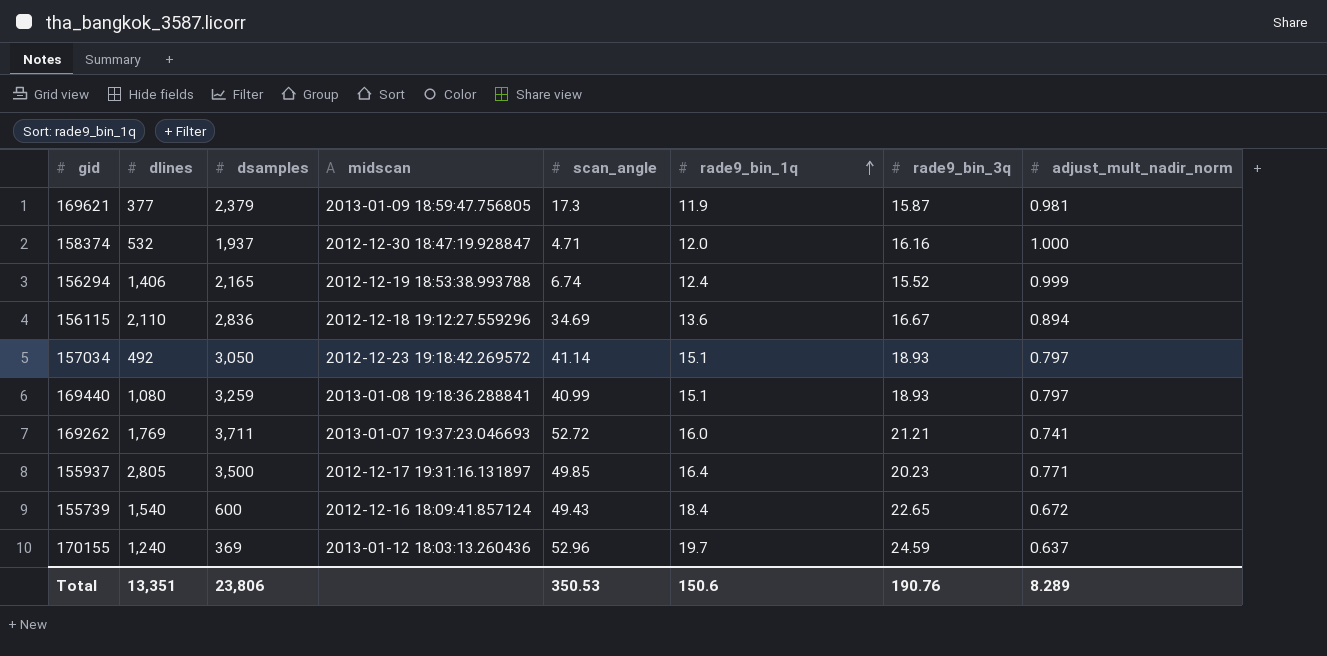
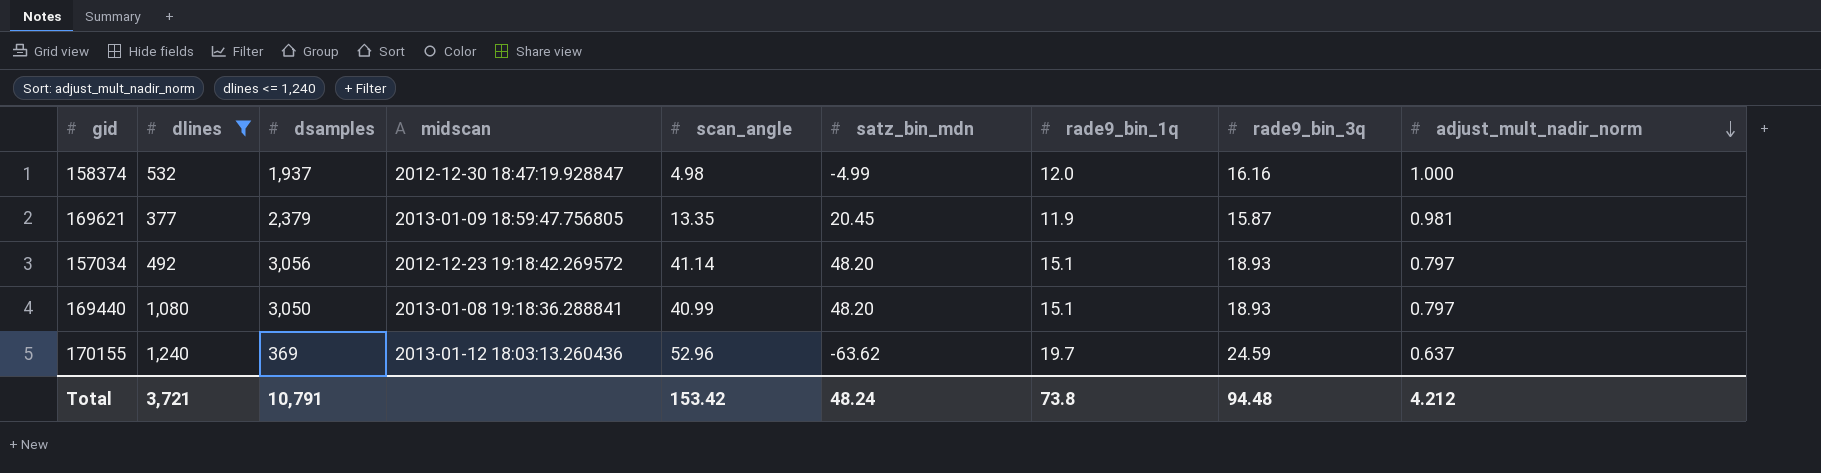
filter: none -> dlines <= 1,240
row order: rade9_bin_1q ascending -> adjust_mult_nadir_norm descending
column satz_bin_mdn | position: none -> 6
158374 | scan_angle: 4.71 -> 4.98
169621 | scan_angle: 17.3 -> 13.35
157034 | dsamples: 3,050 -> 3,056
169440 | dsamples: 3,259 -> 3,050
Total | dlines: 13,351 -> 3,721
Total | dsamples: 23,806 -> 10,791
Total | scan_angle: 350.53 -> 153.42
Total | rade9_bin_1q: 150.6 -> 73.8
Total | rade9_bin_3q: 190.76 -> 94.48
Total | adjust_mult_nadir_norm: 8.289 -> 4.212

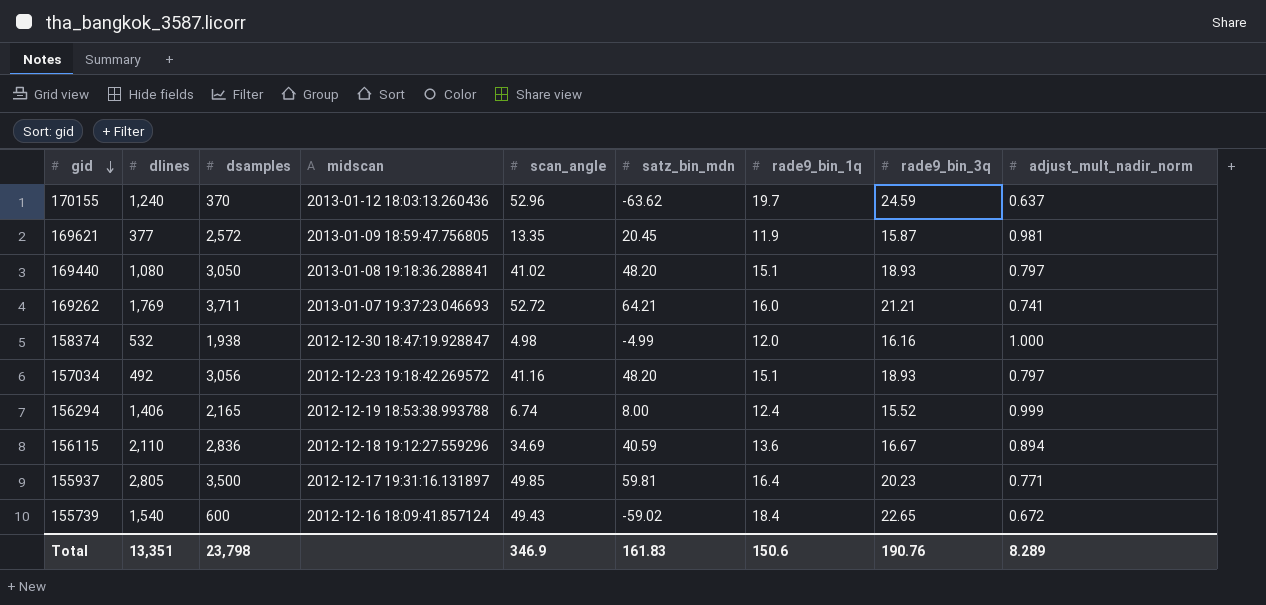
filter: dlines <= 1,240 -> none
row order: adjust_mult_nadir_norm descending -> gid descending
170155 | dsamples: 369 -> 370
169621 | dsamples: 2,379 -> 2,572
169440 | scan_angle: 40.99 -> 41.02
158374 | dsamples: 1,937 -> 1,938
157034 | scan_angle: 41.14 -> 41.16
Total | dlines: 3,721 -> 13,351
Total | dsamples: 10,791 -> 23,798
Total | scan_angle: 153.42 -> 346.9
Total | satz_bin_mdn: 48.24 -> 161.83
Total | rade9_bin_1q: 73.8 -> 150.6
Total | rade9_bin_3q: 94.48 -> 190.76
Total | adjust_mult_nadir_norm: 4.212 -> 8.289

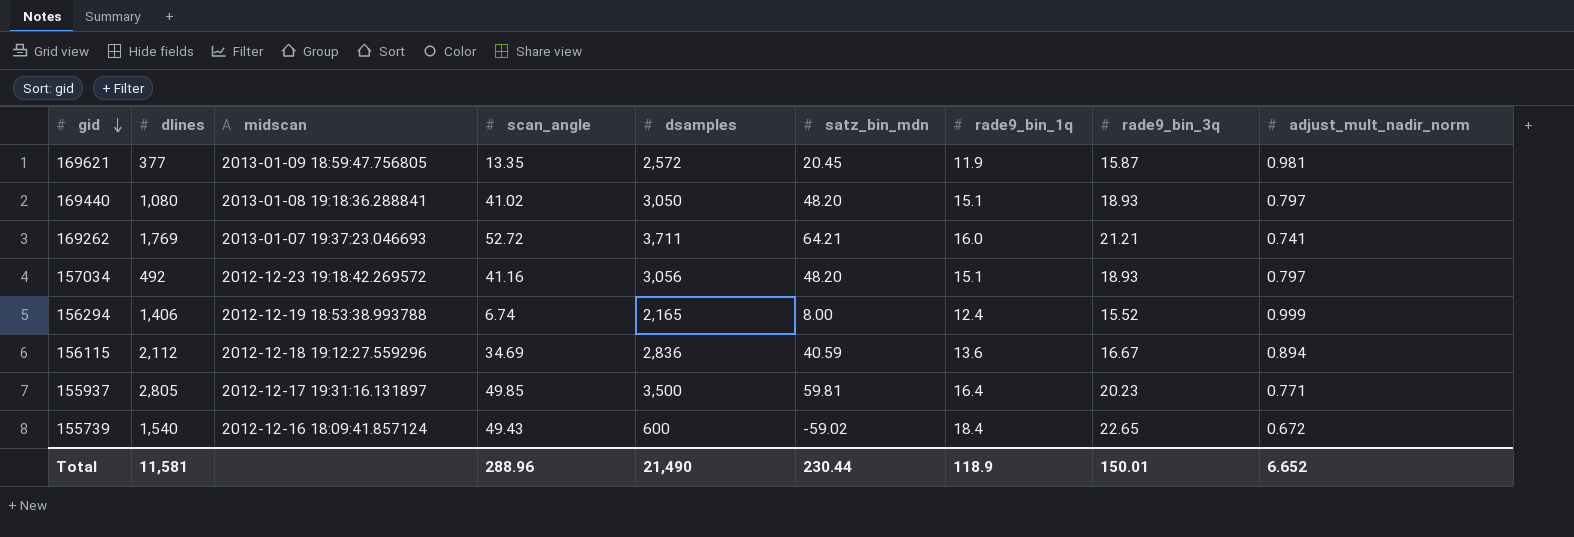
column dsamples | position: 3 -> 5
row 170155: 1,240 | 370 | 2013-01-12 18:03:13.260436 | 52.96 | -63.62 | 19.7 | 24.59 | 0.637 -> none
row 158374: 532 | 1,938 | 2012-12-30 18:47:19.928847 | 4.98 | -4.99 | 12.0 | 16.16 | 1.000 -> none
156115 | dlines: 2,110 -> 2,112
Total | dlines: 13,351 -> 11,581
Total | scan_angle: 346.9 -> 288.96
Total | dsamples: 23,798 -> 21,490
Total | satz_bin_mdn: 161.83 -> 230.44
Total | rade9_bin_1q: 150.6 -> 118.9
Total | rade9_bin_3q: 190.76 -> 150.01
Total | adjust_mult_nadir_norm: 8.289 -> 6.652

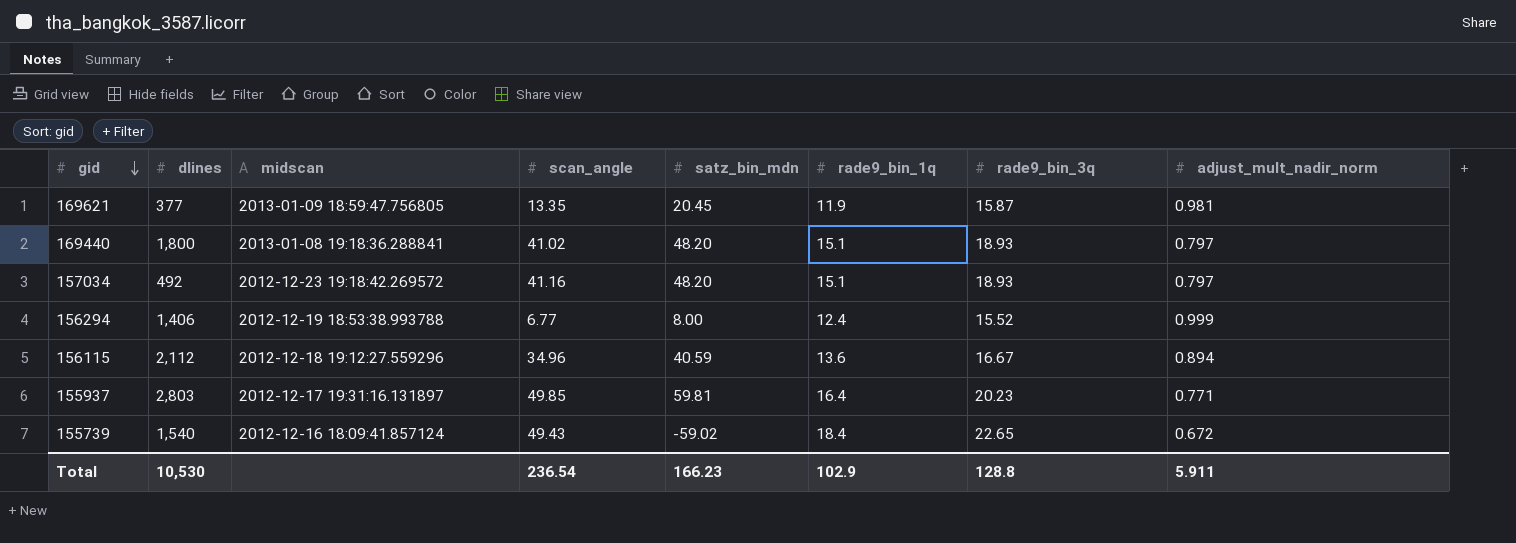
column dsamples | position: 5 -> none
row 169262: 1,769 | 2013-01-07 19:37:23.046693 | 52.72 | 3,711 | 64.21 | 16.0 | 21.21 | 0.741 -> none
169440 | dlines: 1,080 -> 1,800
156294 | scan_angle: 6.74 -> 6.77
156115 | scan_angle: 34.69 -> 34.96
155937 | dlines: 2,805 -> 2,803
Total | dlines: 11,581 -> 10,530
Total | scan_angle: 288.96 -> 236.54
Total | satz_bin_mdn: 230.44 -> 166.23
Total | rade9_bin_1q: 118.9 -> 102.9
Total | rade9_bin_3q: 150.01 -> 128.8
Total | adjust_mult_nadir_norm: 6.652 -> 5.911

